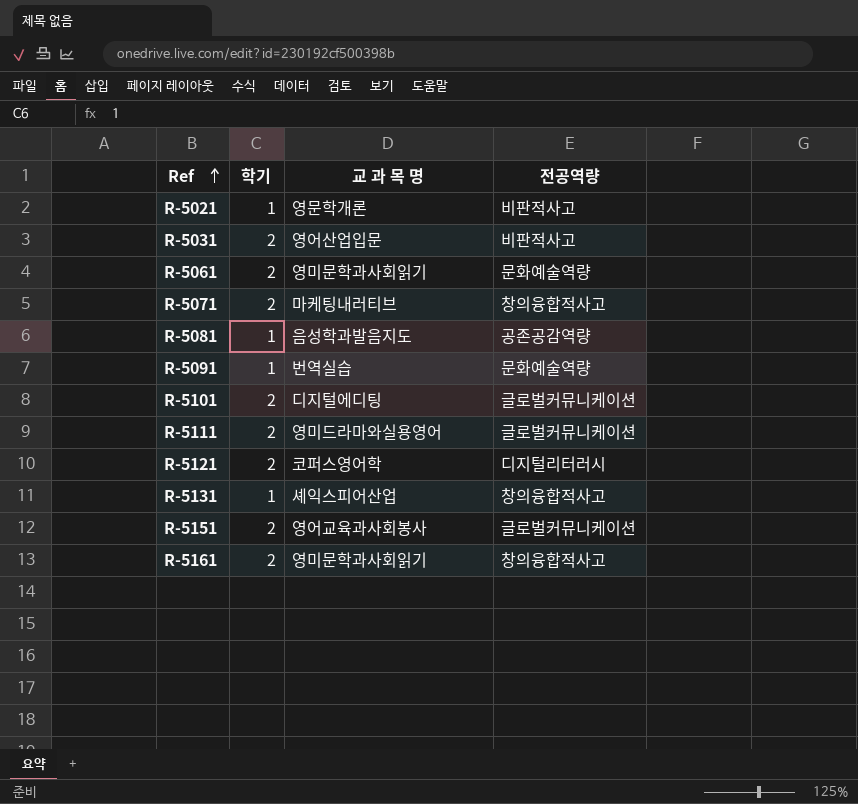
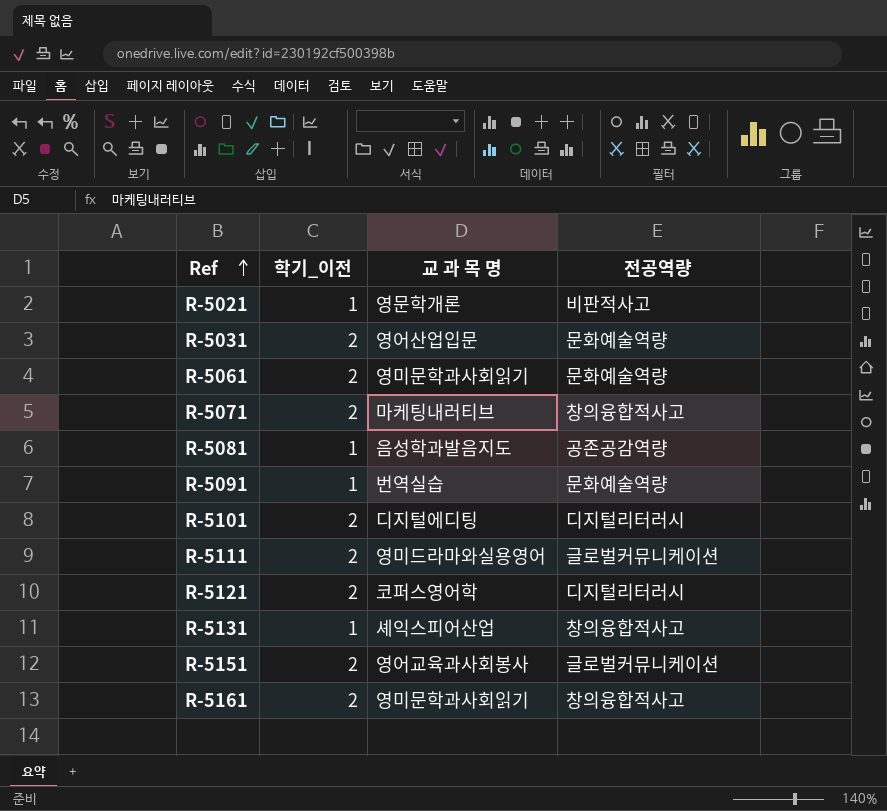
column name: 학기 -> 학기_이전
R-5031 | 전공역량: 비판적사고 -> 문화예술역량
R-5101 | 전공역량: 글로벌커뮤니케이션 -> 디지털리터러시

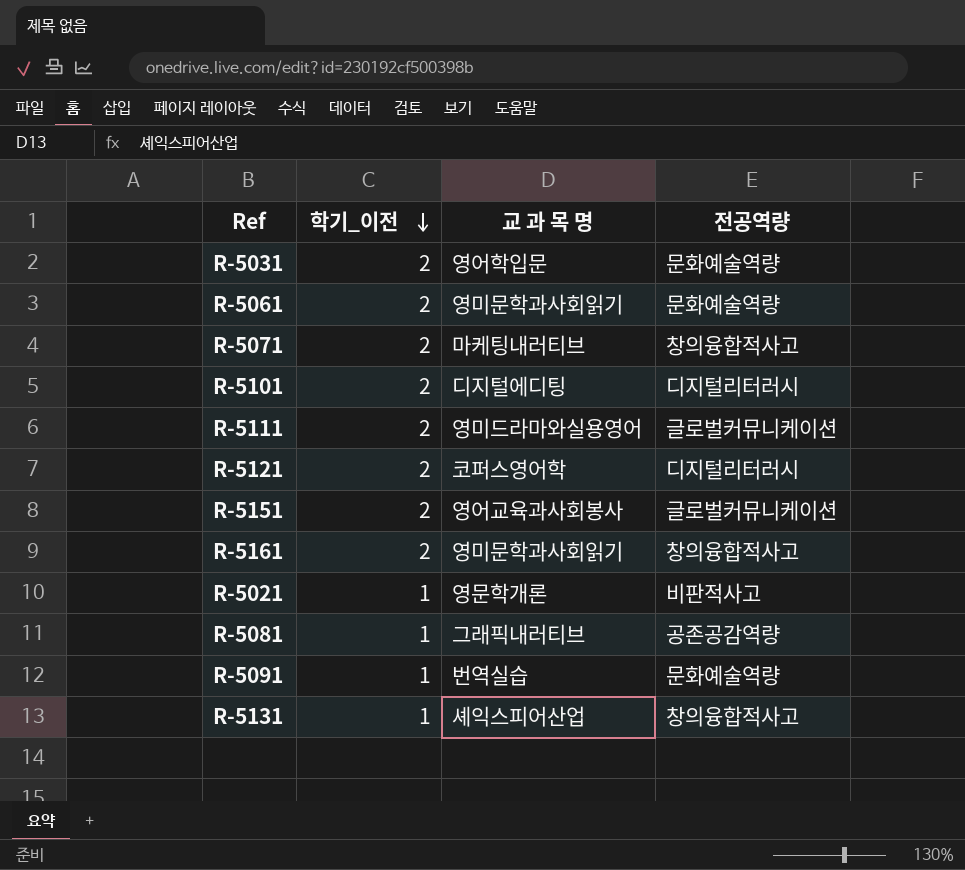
row order: Ref ascending -> 학기_이전 descending
R-5031 | 교 과 목 명: 영어산업입문 -> 영어학입문
R-5081 | 교 과 목 명: 음성학과발음지도 -> 그래픽내러티브

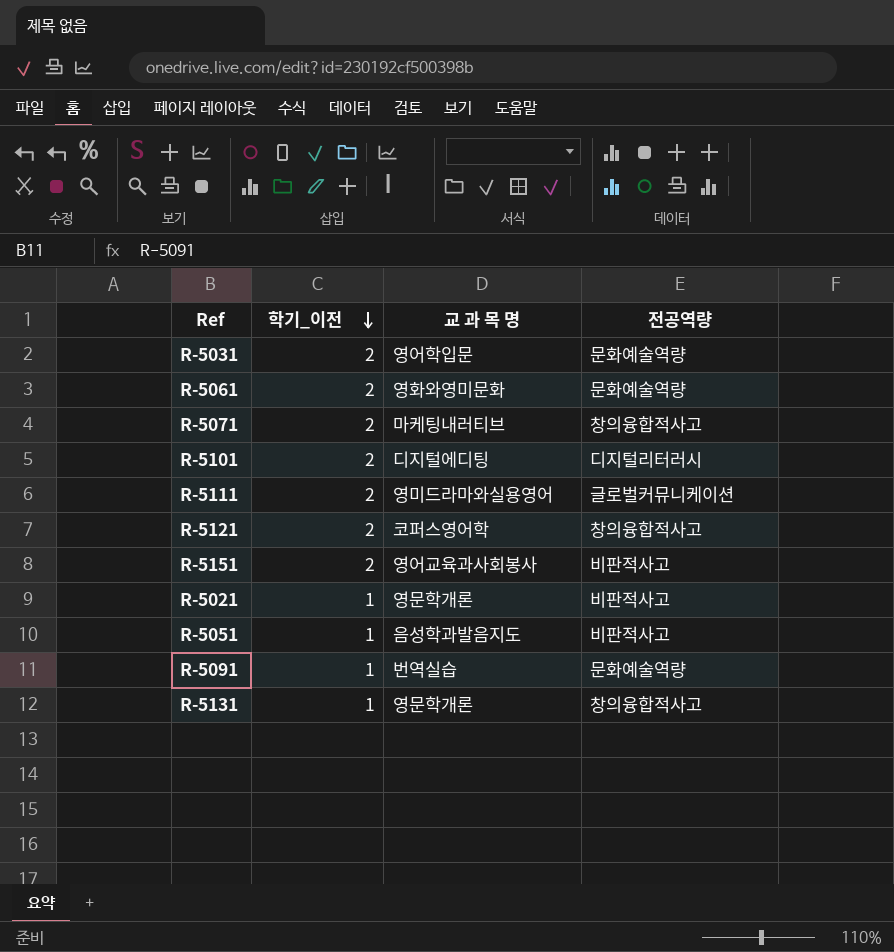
row R-5161: 2 | 영미문학과사회읽기 | 창의융합적사고 -> none
row R-5081: 1 | 그래픽내러티브 | 공존공감역량 -> none
R-5061 | 교 과 목 명: 영미문학과사회읽기 -> 영화와영미문화
R-5121 | 전공역량: 디지털리터러시 -> 창의융합적사고
R-5151 | 전공역량: 글로벌커뮤니케이션 -> 비판적사고
row R-5051: none -> 1 | 음성학과발음지도 | 비판적사고
R-5131 | 교 과 목 명: 셰익스피어산업 -> 영문학개론

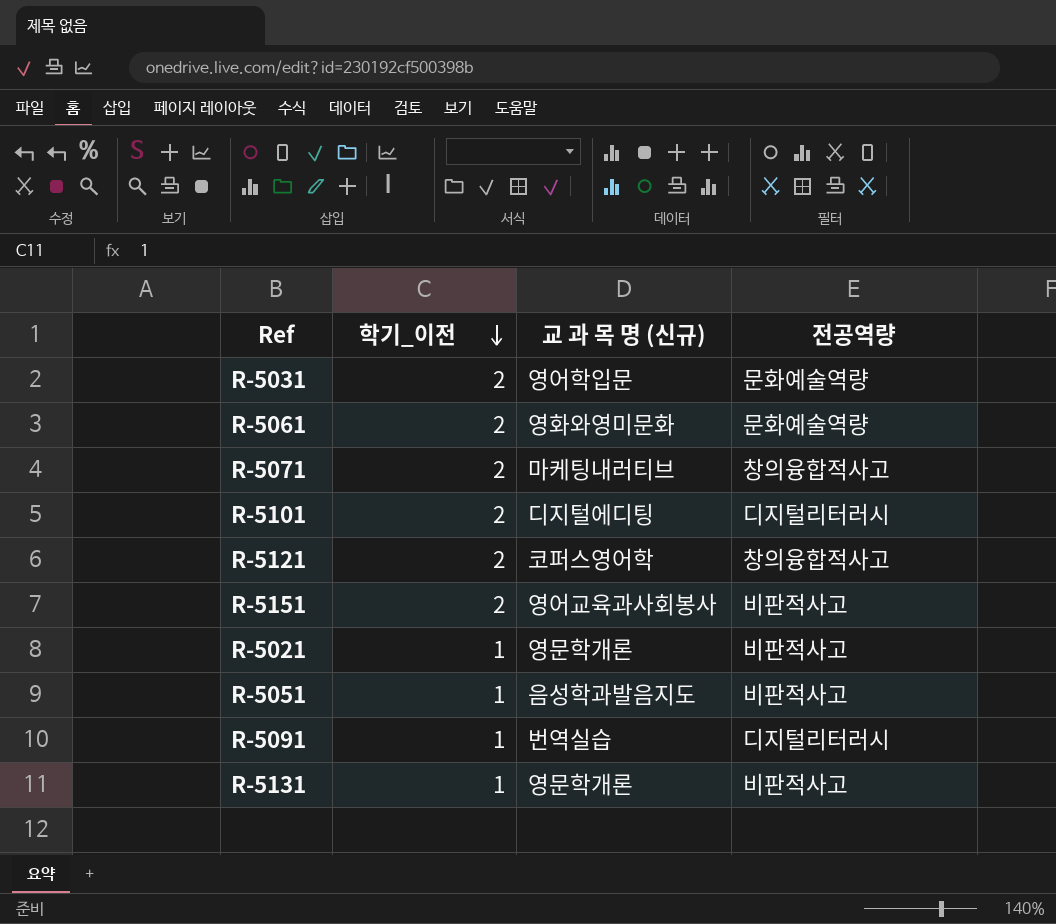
column name: 교 과 목 명 -> 교 과 목 명 (신규)
row R-5111: 2 | 영미드라마와실용영어 | 글로벌커뮤니케이션 -> none
R-5091 | 전공역량: 문화예술역량 -> 디지털리터러시
R-5131 | 전공역량: 창의융합적사고 -> 비판적사고

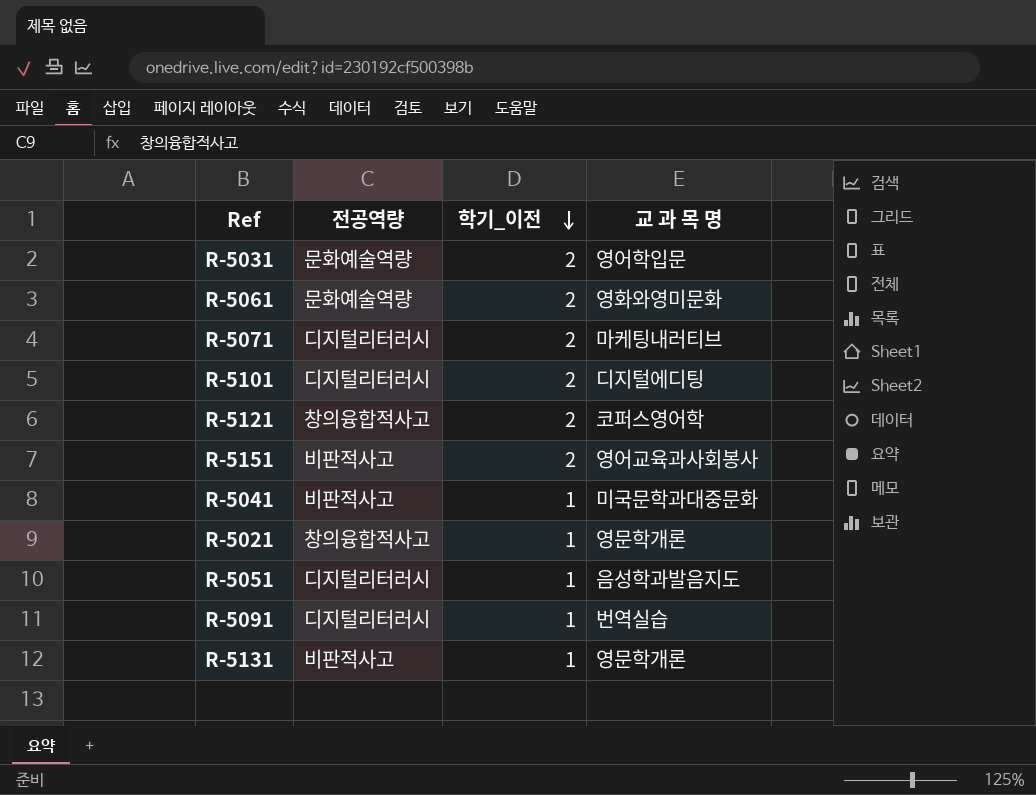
column 전공역량 | position: 4 -> 2
column name: 교 과 목 명 (신규) -> 교 과 목 명
R-5071 | 전공역량: 창의융합적사고 -> 디지털리터러시
row R-5041: none -> 비판적사고 | 1 | 미국문학과대중문화
R-5021 | 전공역량: 비판적사고 -> 창의융합적사고
R-5051 | 전공역량: 비판적사고 -> 디지털리터러시

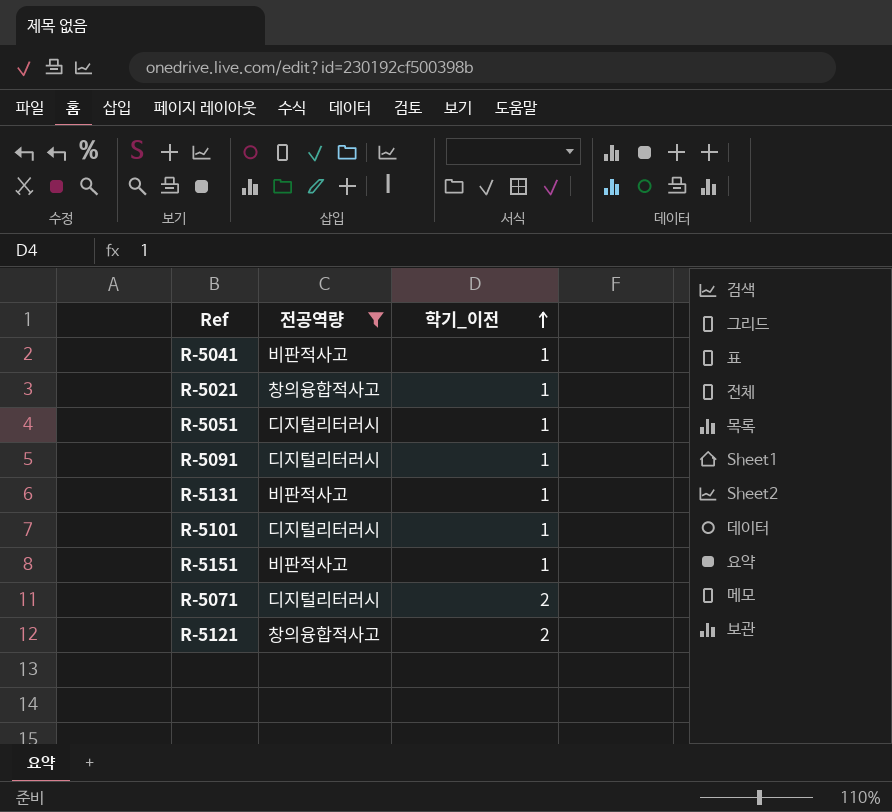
filter: none -> 전공역량 != 문화예술역량
row order: 학기_이전 descending -> 학기_이전 ascending
column 교 과 목 명 | position: 4 -> none
R-5101 | 학기_이전: 2 -> 1
R-5151 | 학기_이전: 2 -> 1

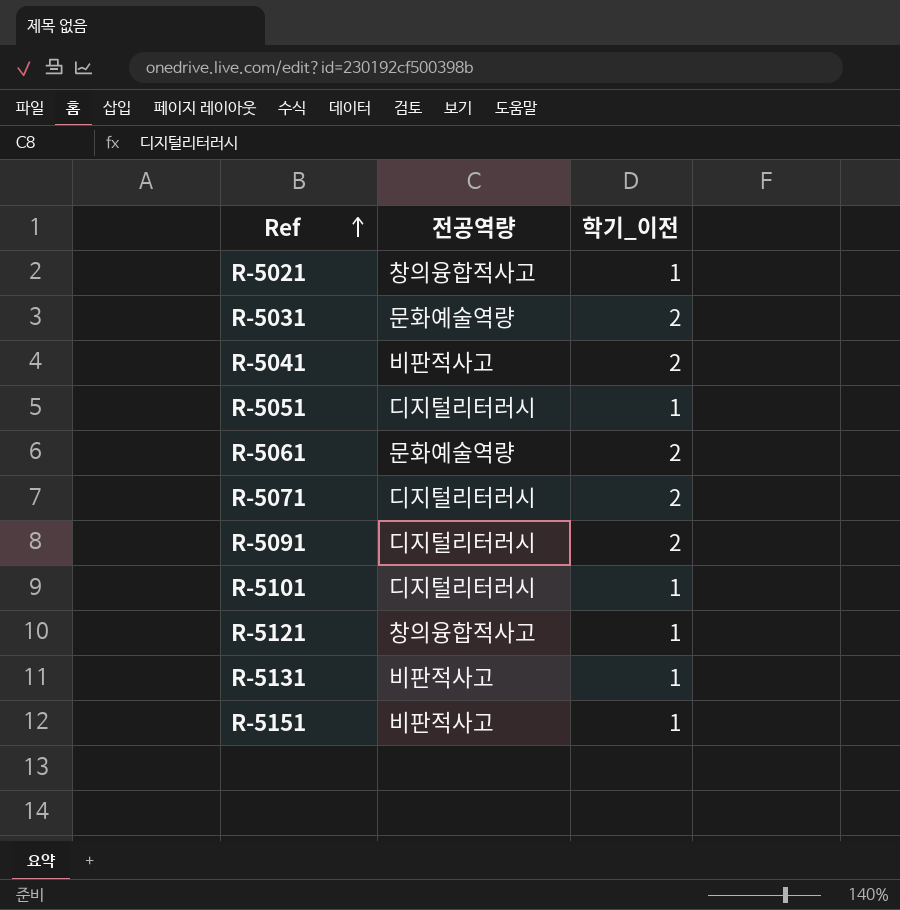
filter: 전공역량 != 문화예술역량 -> none
row order: 학기_이전 ascending -> Ref ascending
R-5041 | 학기_이전: 1 -> 2
R-5091 | 학기_이전: 1 -> 2
R-5121 | 학기_이전: 2 -> 1

